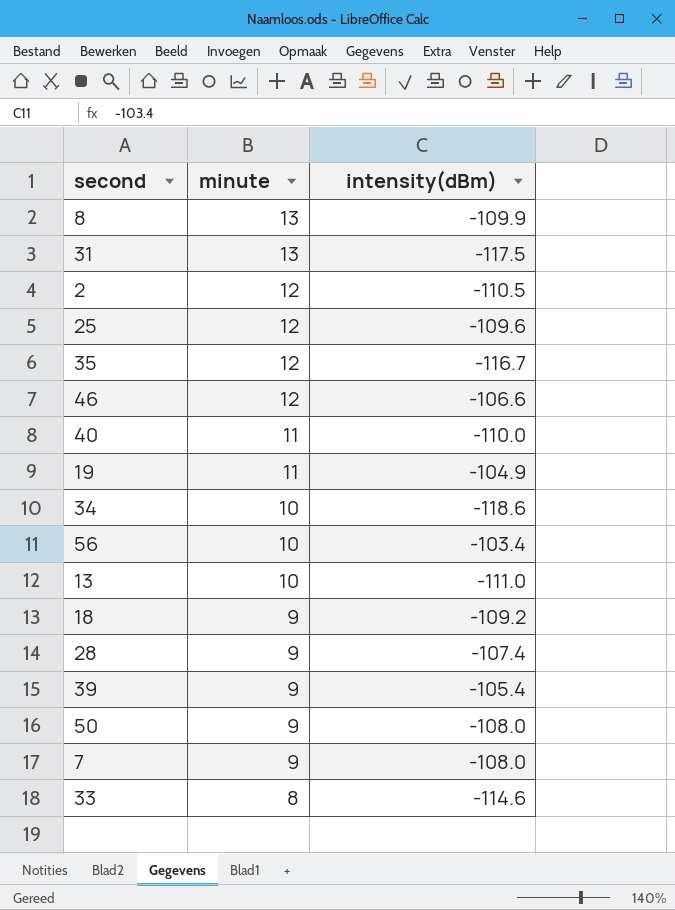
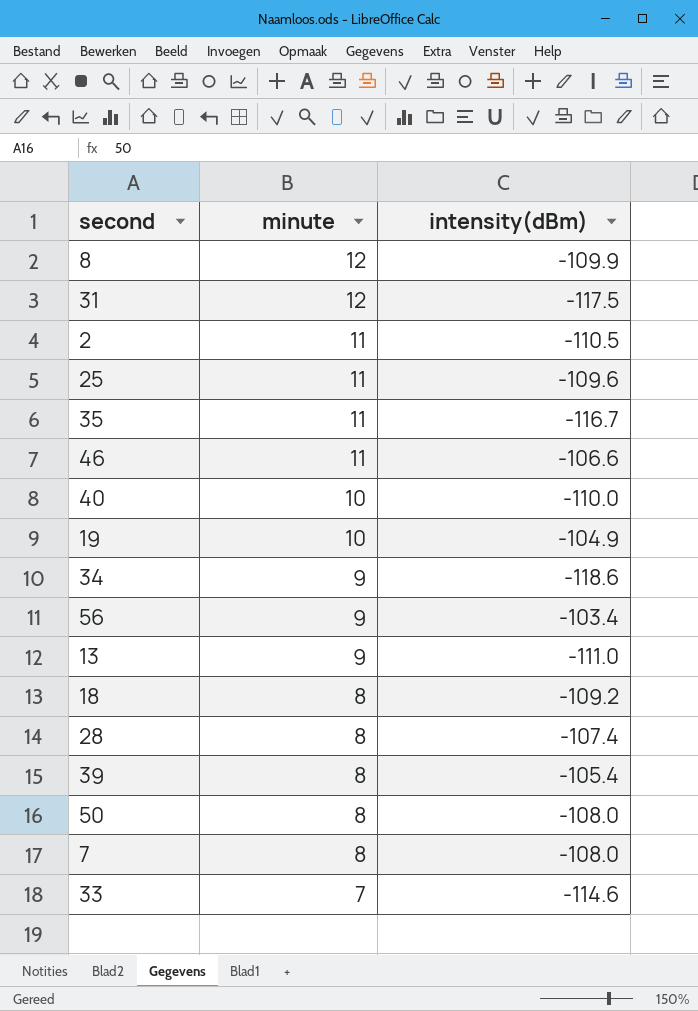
8 | minute: 13 -> 12
31 | minute: 13 -> 12
2 | minute: 12 -> 11
25 | minute: 12 -> 11
35 | minute: 12 -> 11
46 | minute: 12 -> 11
40 | minute: 11 -> 10
19 | minute: 11 -> 10
34 | minute: 10 -> 9
56 | minute: 10 -> 9
13 | minute: 10 -> 9
18 | minute: 9 -> 8
28 | minute: 9 -> 8
39 | minute: 9 -> 8
50 | minute: 9 -> 8
7 | minute: 9 -> 8
33 | minute: 8 -> 7

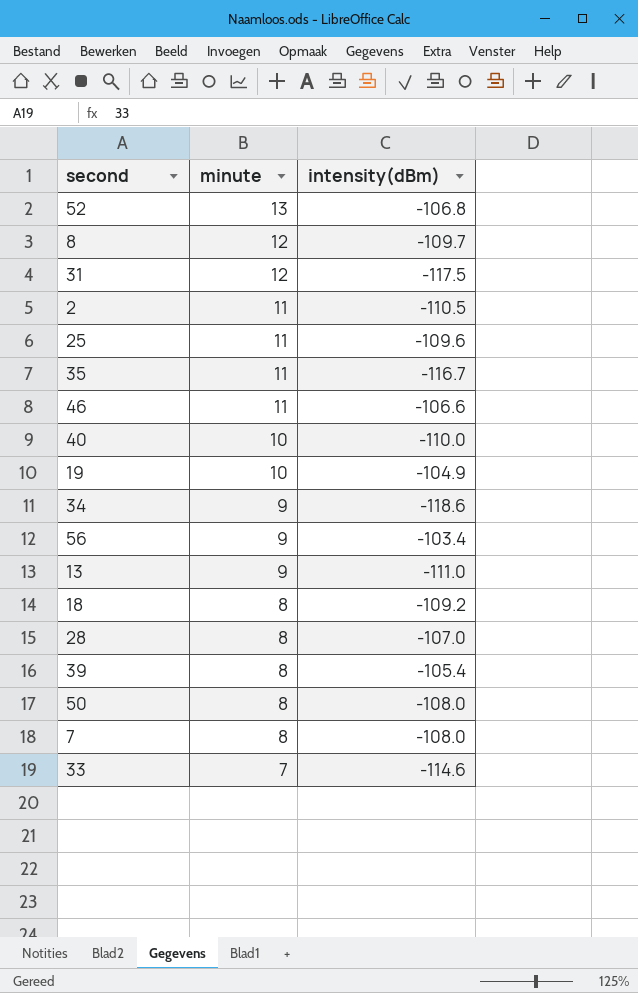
row 52: none -> 13 | -106.8
8 | intensity(dBm): -109.9 -> -109.7
28 | intensity(dBm): -107.4 -> -107.0

